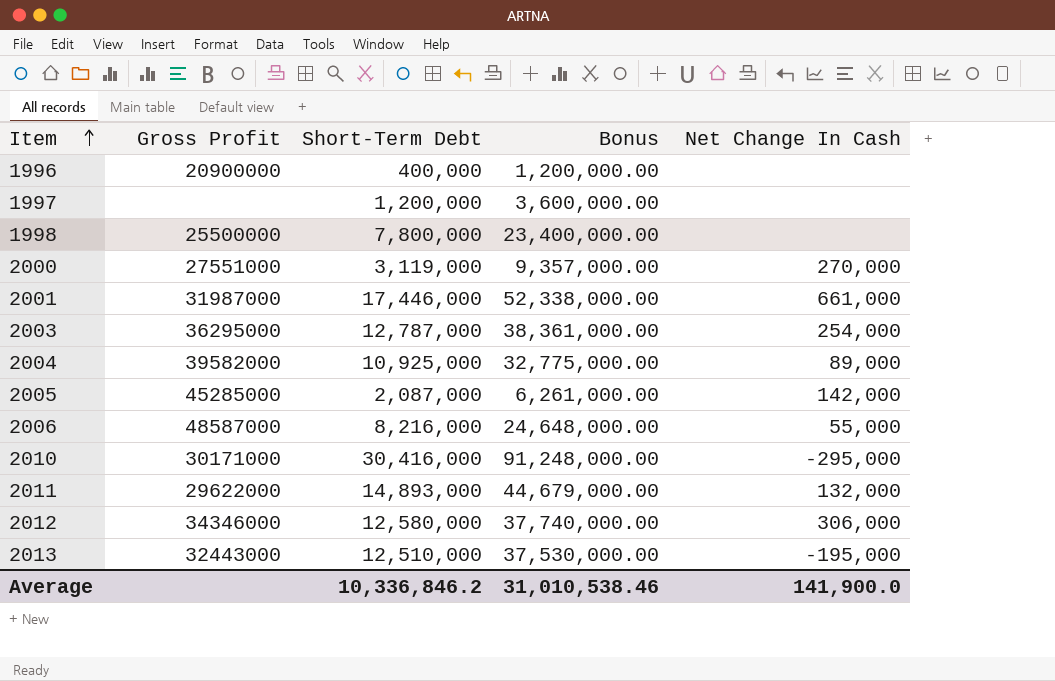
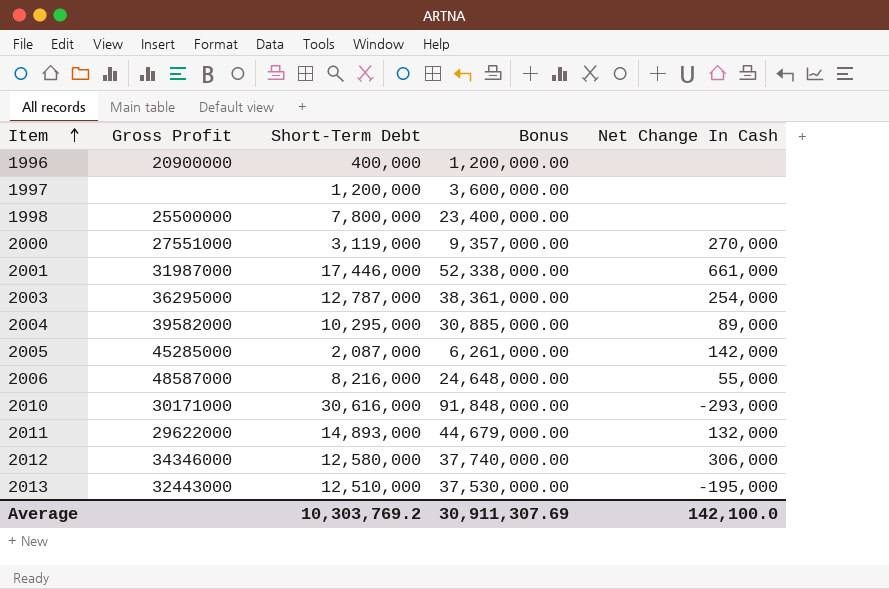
2004 | Short-Term Debt: 10,925,000 -> 10,295,000
2004 | Bonus: 32,775,000.00 -> 30,885,000.00
2010 | Short-Term Debt: 30,416,000 -> 30,616,000
2010 | Bonus: 91,248,000.00 -> 91,848,000.00
2010 | Net Change In Cash: -295,000 -> -293,000
Average | Short-Term Debt: 10,336,846.2 -> 10,303,769.2
Average | Bonus: 31,010,538.46 -> 30,911,307.69
Average | Net Change In Cash: 141,900.0 -> 142,100.0

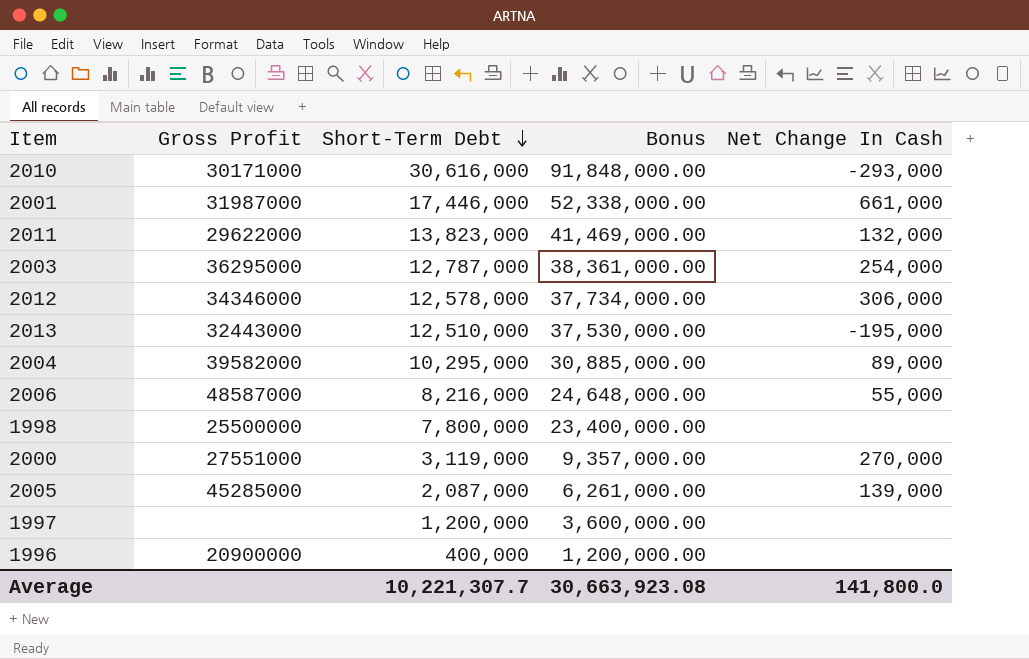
row order: Item ascending -> Short-Term Debt descending
2011 | Short-Term Debt: 14,893,000 -> 13,823,000
2011 | Bonus: 44,679,000.00 -> 41,469,000.00
2012 | Short-Term Debt: 12,580,000 -> 12,578,000
2012 | Bonus: 37,740,000.00 -> 37,734,000.00
2005 | Net Change In Cash: 142,000 -> 139,000
Average | Short-Term Debt: 10,303,769.2 -> 10,221,307.7
Average | Bonus: 30,911,307.69 -> 30,663,923.08
Average | Net Change In Cash: 142,100.0 -> 141,800.0

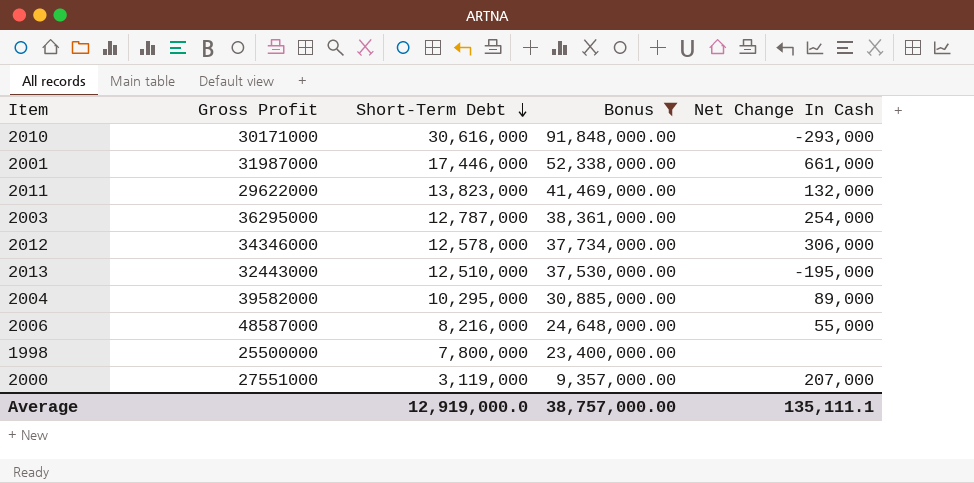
filter: none -> Bonus >= 9,357,000.00
2000 | Net Change In Cash: 270,000 -> 207,000
Average | Short-Term Debt: 10,221,307.7 -> 12,919,000.0
Average | Bonus: 30,663,923.08 -> 38,757,000.00
Average | Net Change In Cash: 141,800.0 -> 135,111.1

